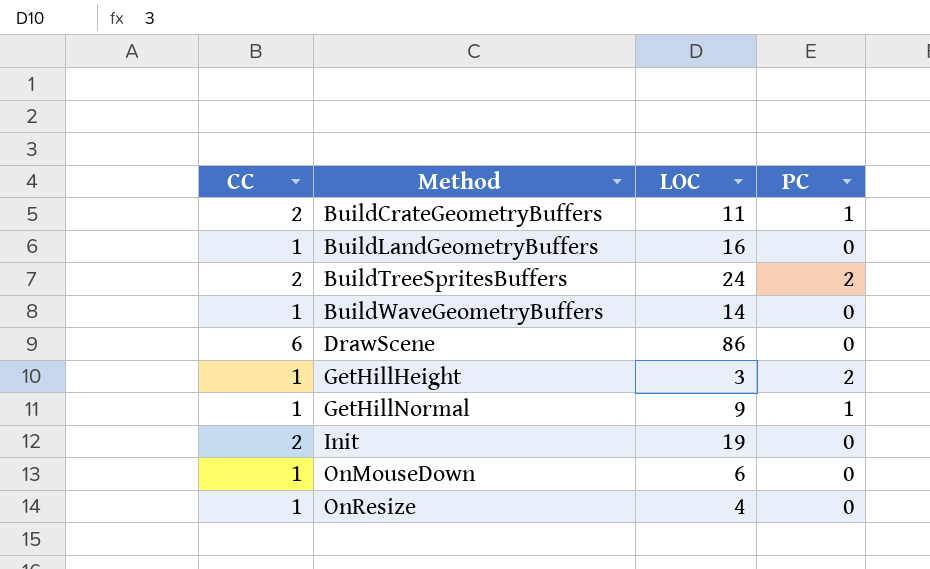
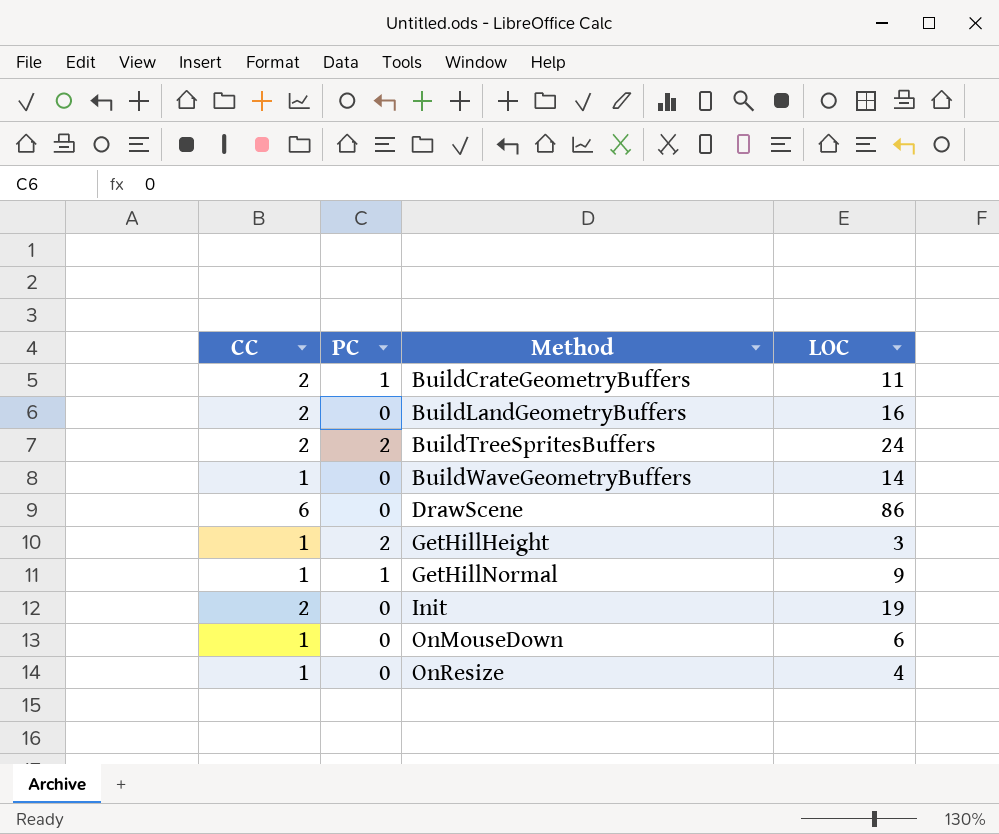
column PC | position: 4 -> 2
BuildLandGeometryBuffers | CC: 1 -> 2

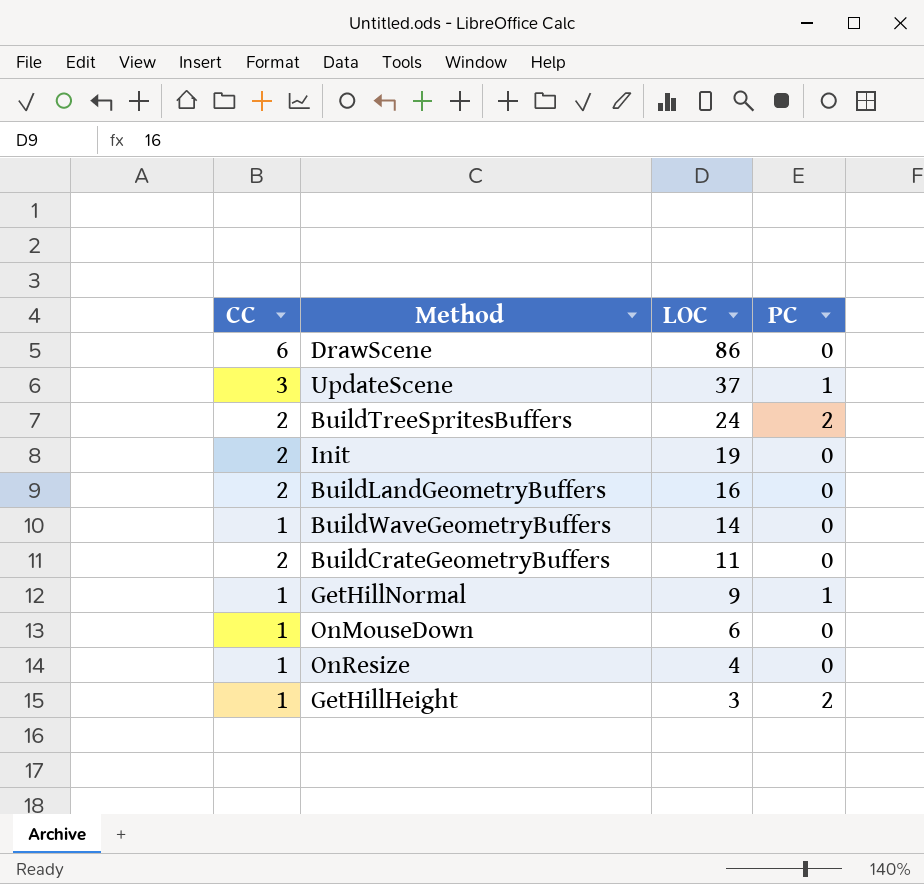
row order: Method ascending -> LOC descending
column PC | position: 2 -> 4
row UpdateScene: none -> 3 | 37 | 1
BuildCrateGeometryBuffers | PC: 1 -> 0

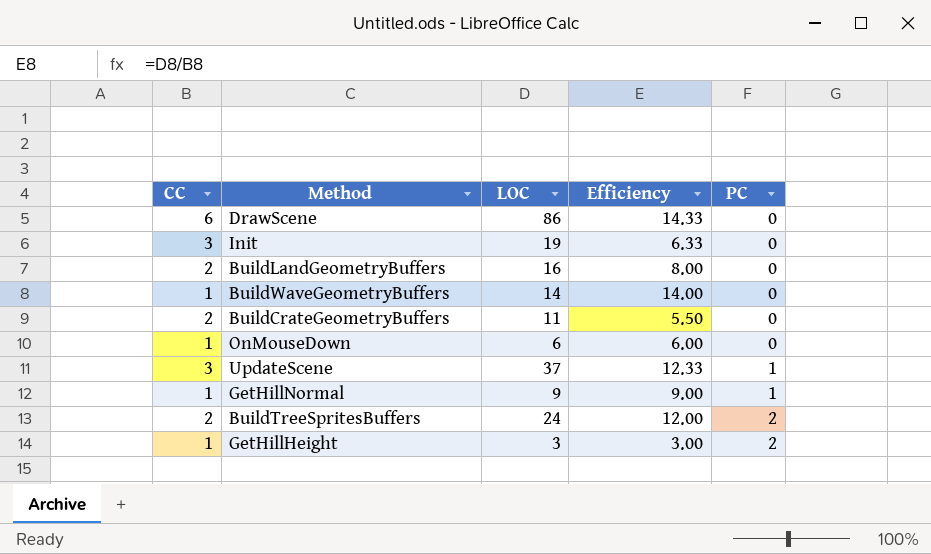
row order: LOC descending -> PC ascending
column Efficiency | formula: none -> [LOC] / [CC]
row OnResize: 1 | 4 | 0 -> none
Init | CC: 2 -> 3

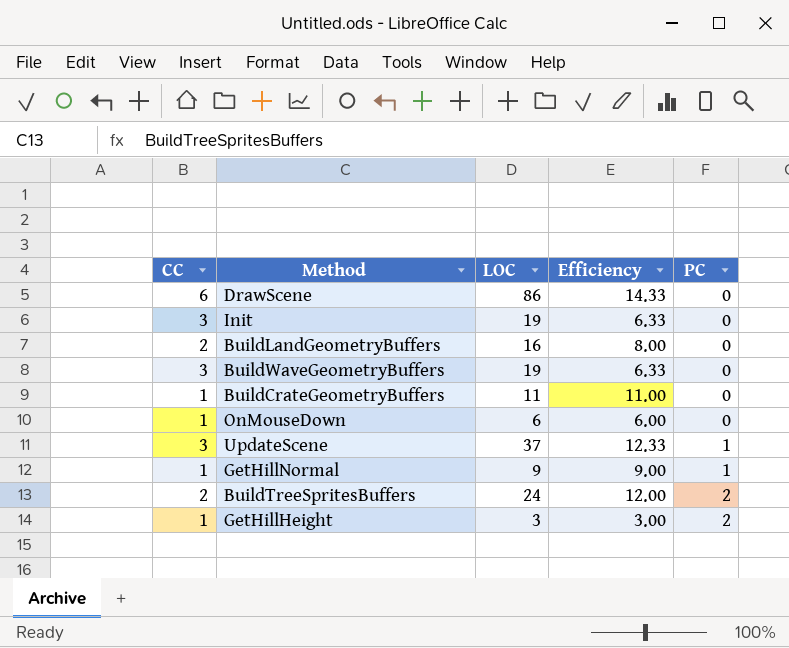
BuildWaveGeometryBuffers | CC: 1 -> 3
BuildWaveGeometryBuffers | LOC: 14 -> 19
BuildWaveGeometryBuffers | Efficiency: 14.00 -> 6.33
BuildCrateGeometryBuffers | CC: 2 -> 1
BuildCrateGeometryBuffers | Efficiency: 5.50 -> 11.00

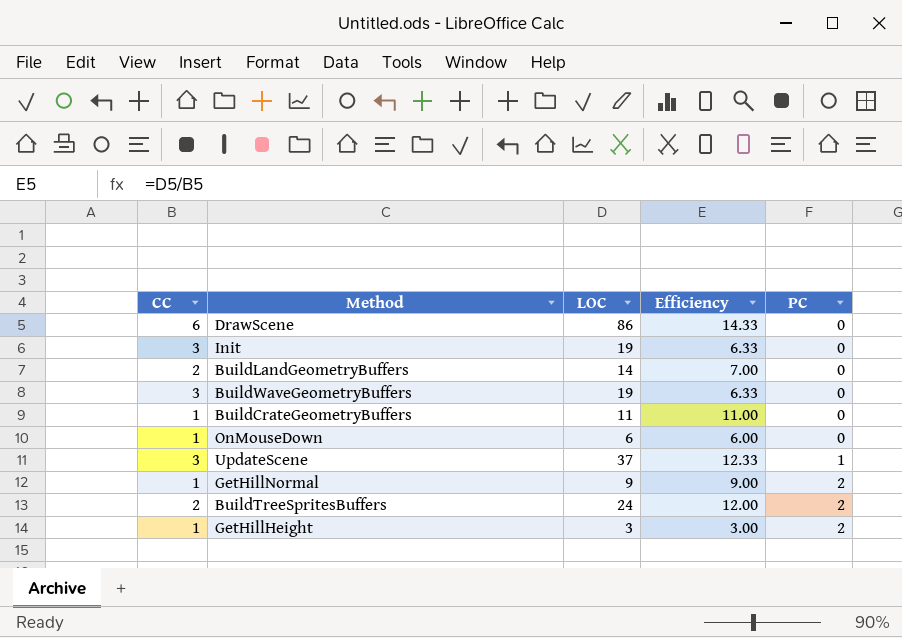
BuildLandGeometryBuffers | LOC: 16 -> 14
BuildLandGeometryBuffers | Efficiency: 8.00 -> 7.00
GetHillNormal | PC: 1 -> 2

